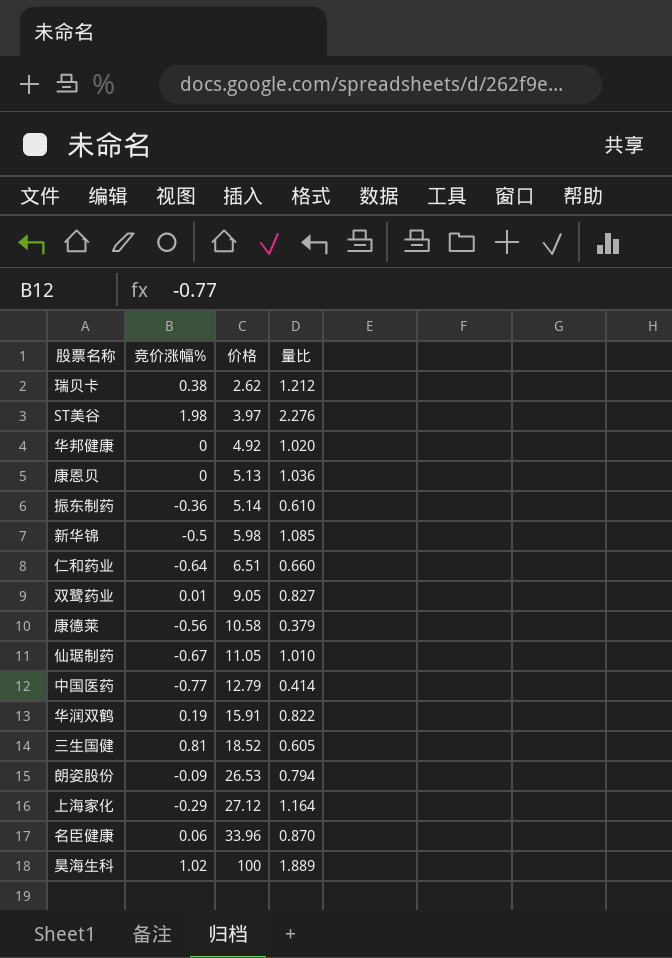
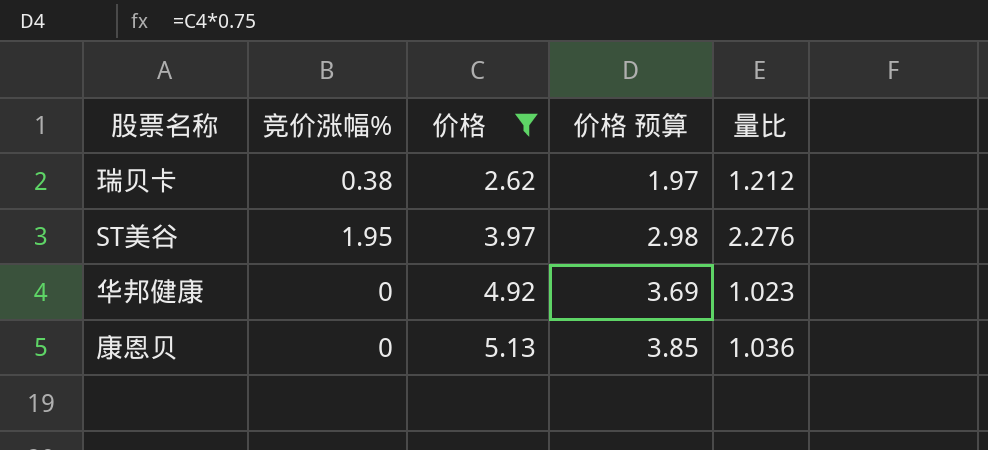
filter: none -> 价格 <= 5.13
column 价格 预算 | formula: none -> [价格] * 0.75
ST美谷 | 竞价涨幅%: 1.98 -> 1.95
华邦健康 | 量比: 1.020 -> 1.023

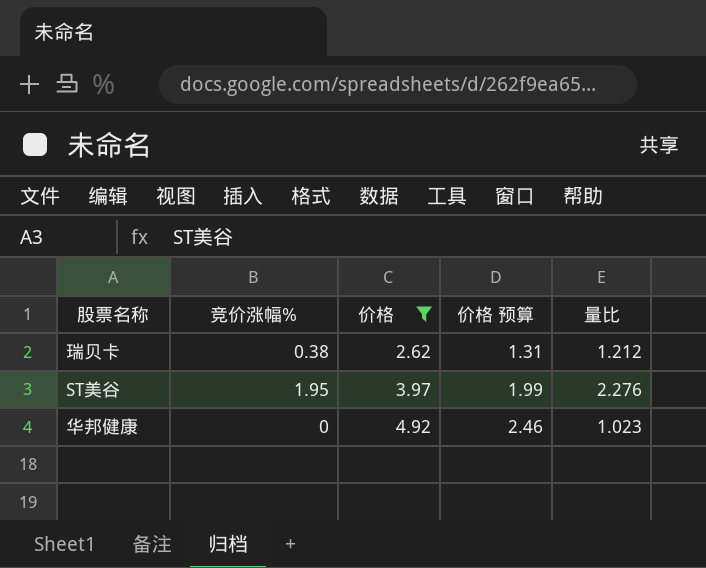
column 价格 预算 | formula: [价格] * 0.75 -> [价格] * 0.5
row 康恩贝: 0 | 5.13 | 3.85 | 1.036 -> none

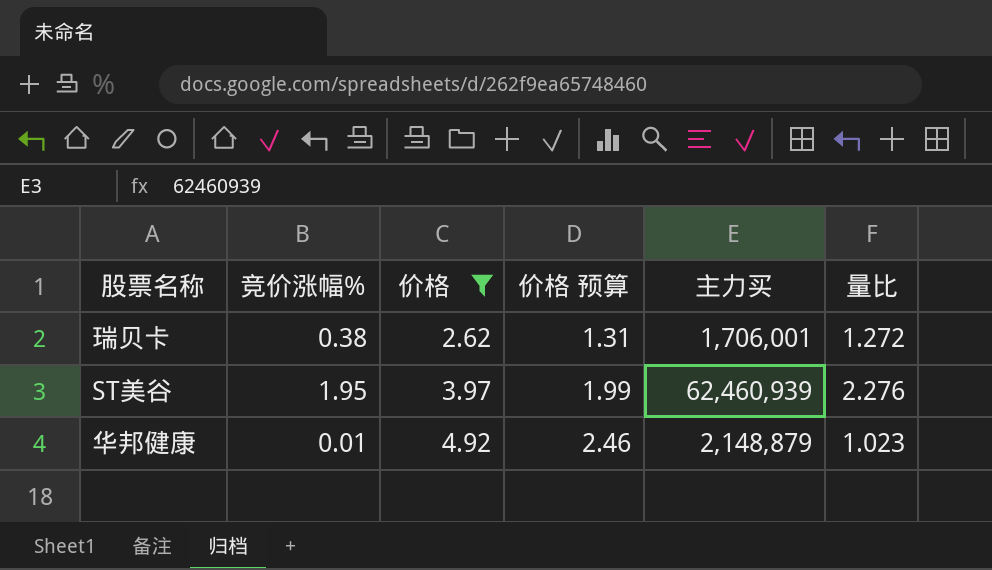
column 主力买 | position: none -> 5
瑞贝卡 | 量比: 1.212 -> 1.272
华邦健康 | 竞价涨幅%: 0 -> 0.01

